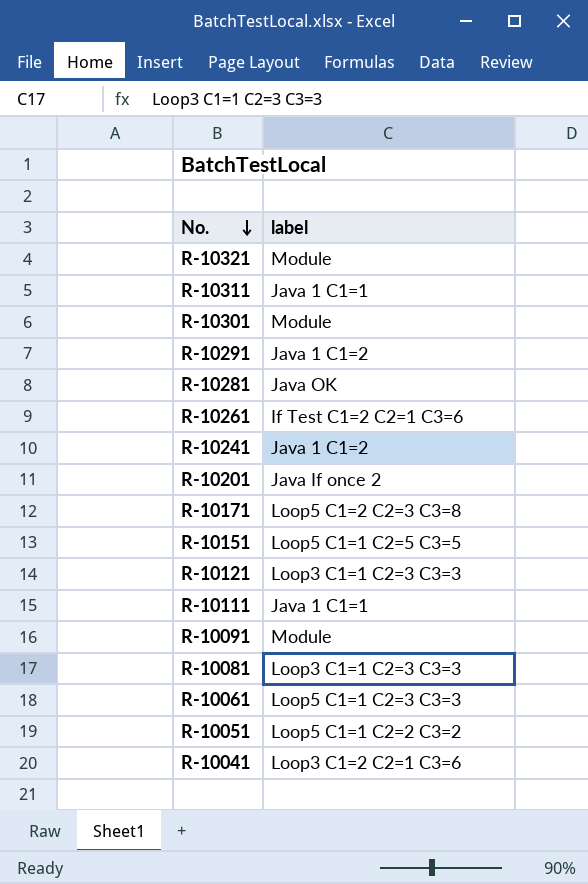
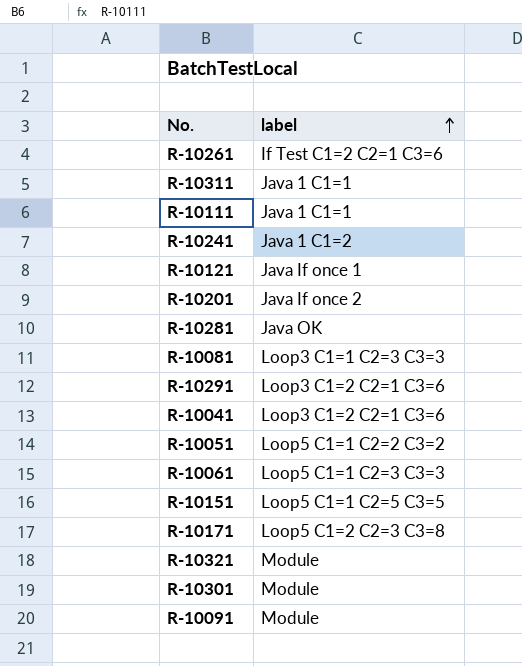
row order: No. descending -> label ascending
R-10121 | label: Loop3 C1=1 C2=3 C3=3 -> Java If once 1
R-10291 | label: Java 1 C1=2 -> Loop3 C1=2 C2=1 C3=6

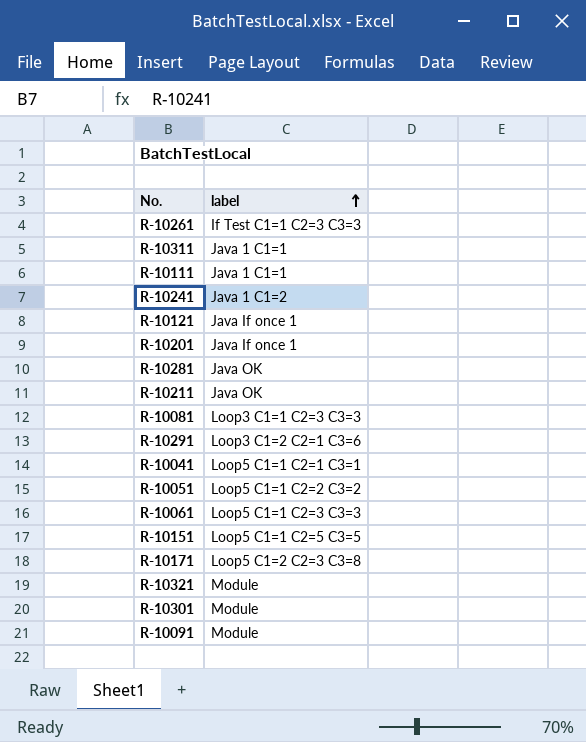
R-10261 | label: If Test C1=2 C2=1 C3=6 -> If Test C1=1 C2=3 C3=3
R-10201 | label: Java If once 2 -> Java If once 1
row R-10211: none -> Java OK
R-10041 | label: Loop3 C1=2 C2=1 C3=6 -> Loop5 C1=1 C2=1 C3=1

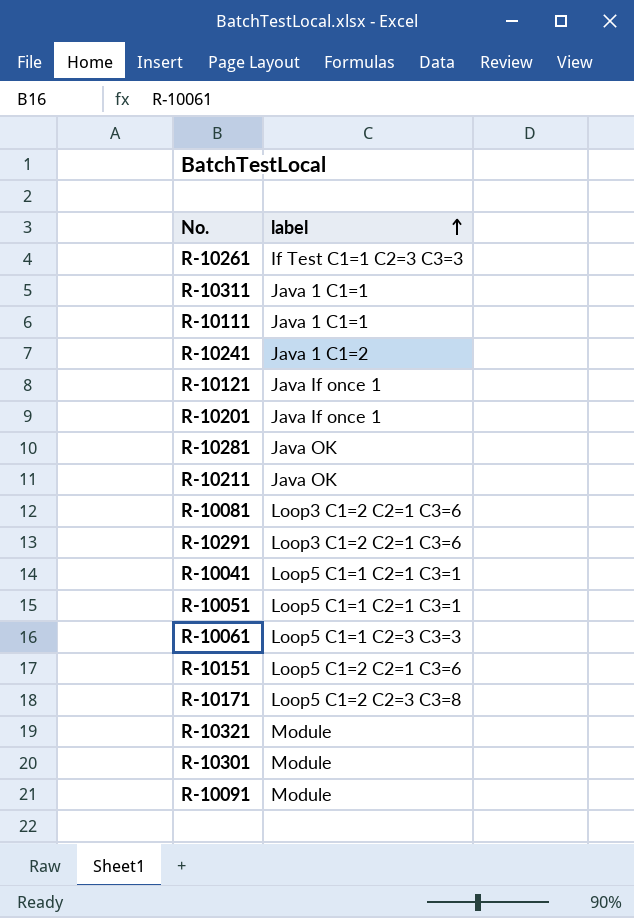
R-10081 | label: Loop3 C1=1 C2=3 C3=3 -> Loop3 C1=2 C2=1 C3=6
R-10051 | label: Loop5 C1=1 C2=2 C3=2 -> Loop5 C1=1 C2=1 C3=1
R-10151 | label: Loop5 C1=1 C2=5 C3=5 -> Loop5 C1=2 C2=1 C3=6

